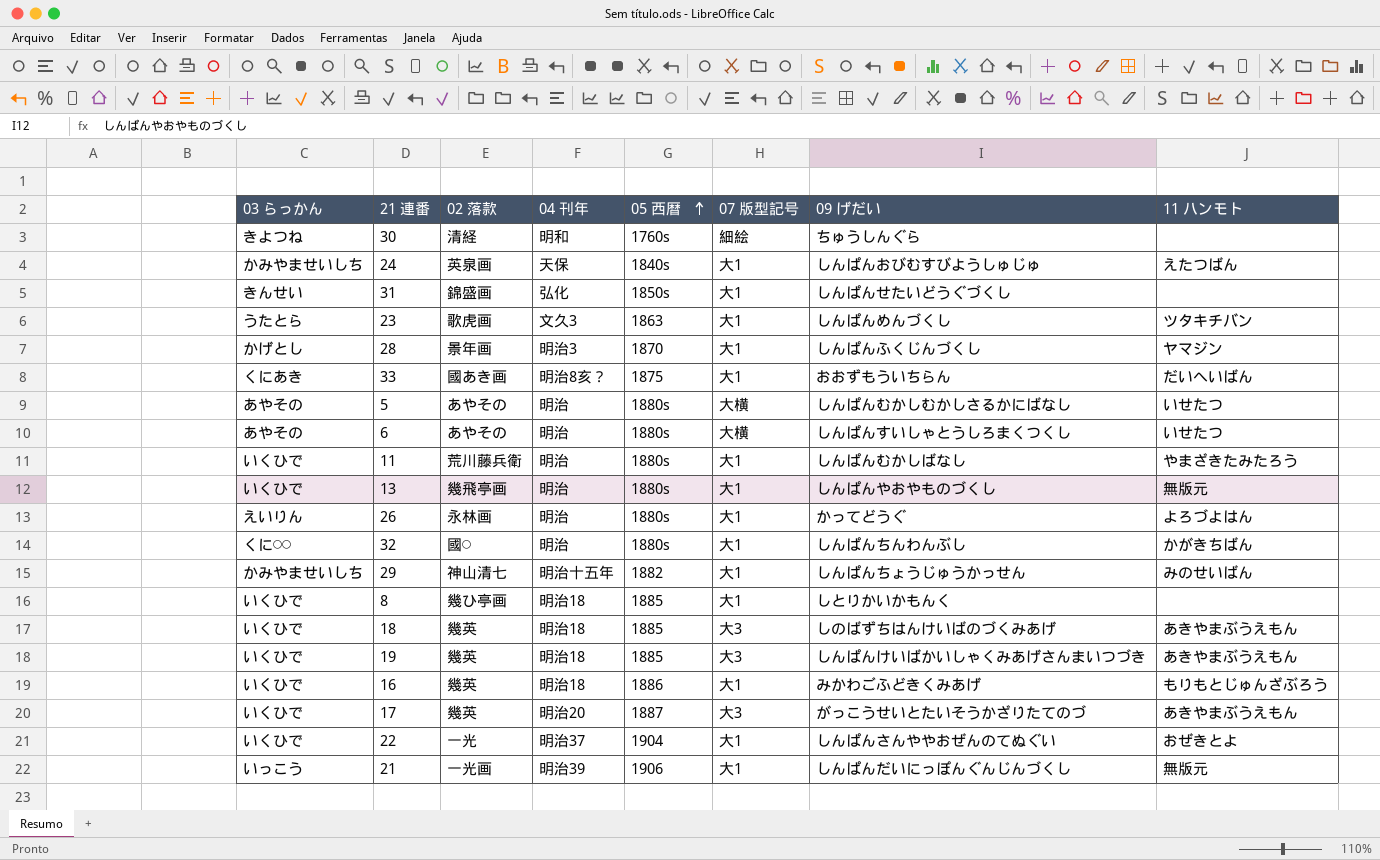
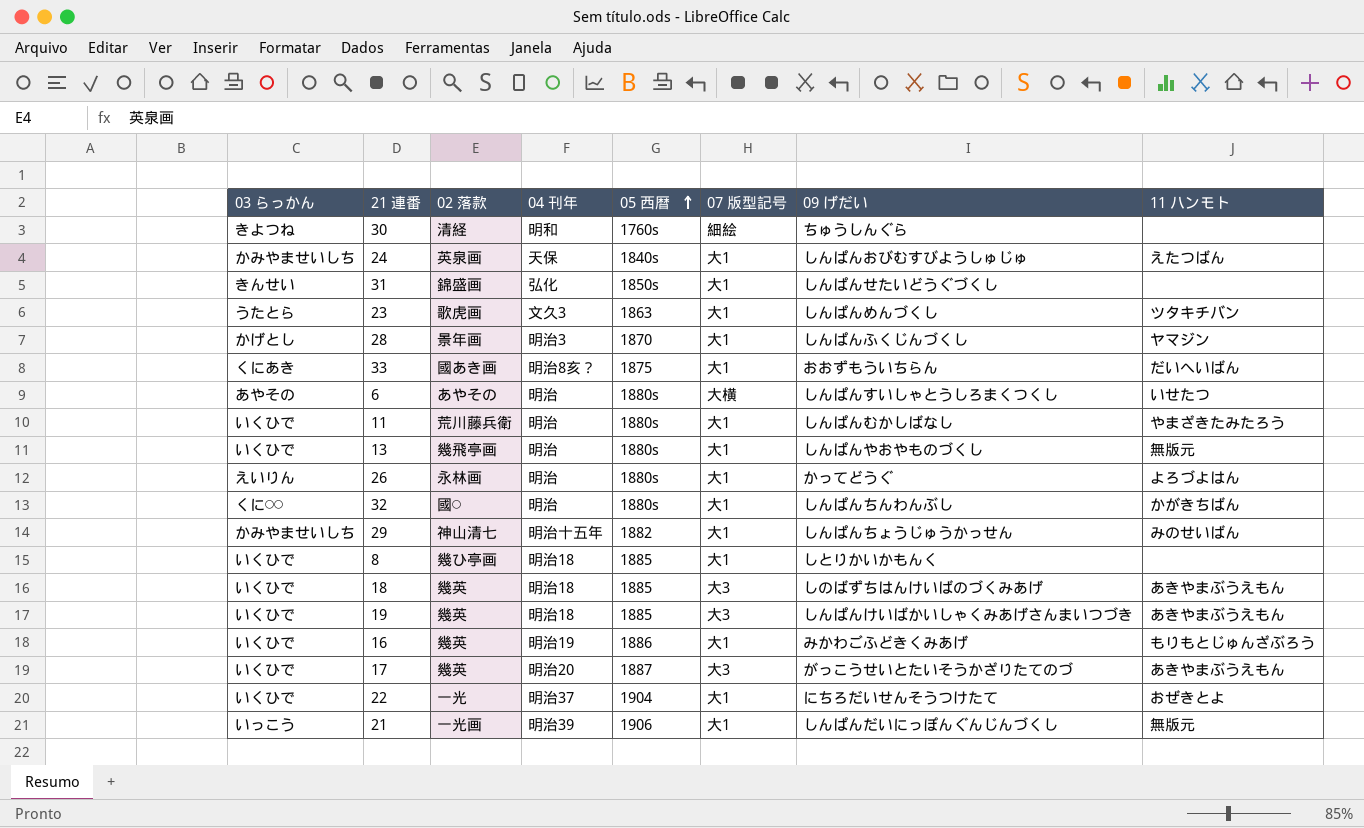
row 5: あやその | あやその | 明治 | 1880s | 大横 | しんぱんむかしむかしさるかにばなし | いせたつ -> none
16 | 04 刊年: 明治18 -> 明治19
22 | 09 げだい: しんぱんさんややおぜんのてぬぐい -> にちろだいせんそうつけたて

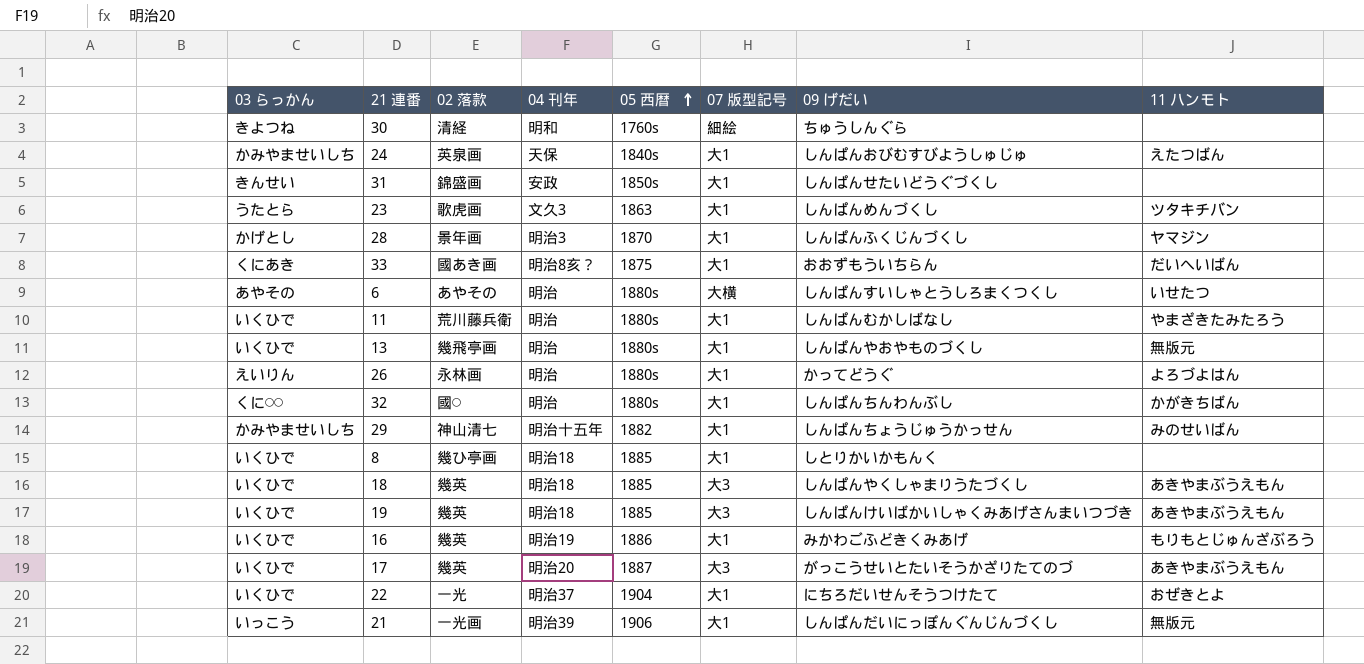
31 | 04 刊年: 弘化 -> 安政
18 | 09 げだい: しのばずちはんけいばのづくみあげ -> しんぱんやくしゃまりうたづくし

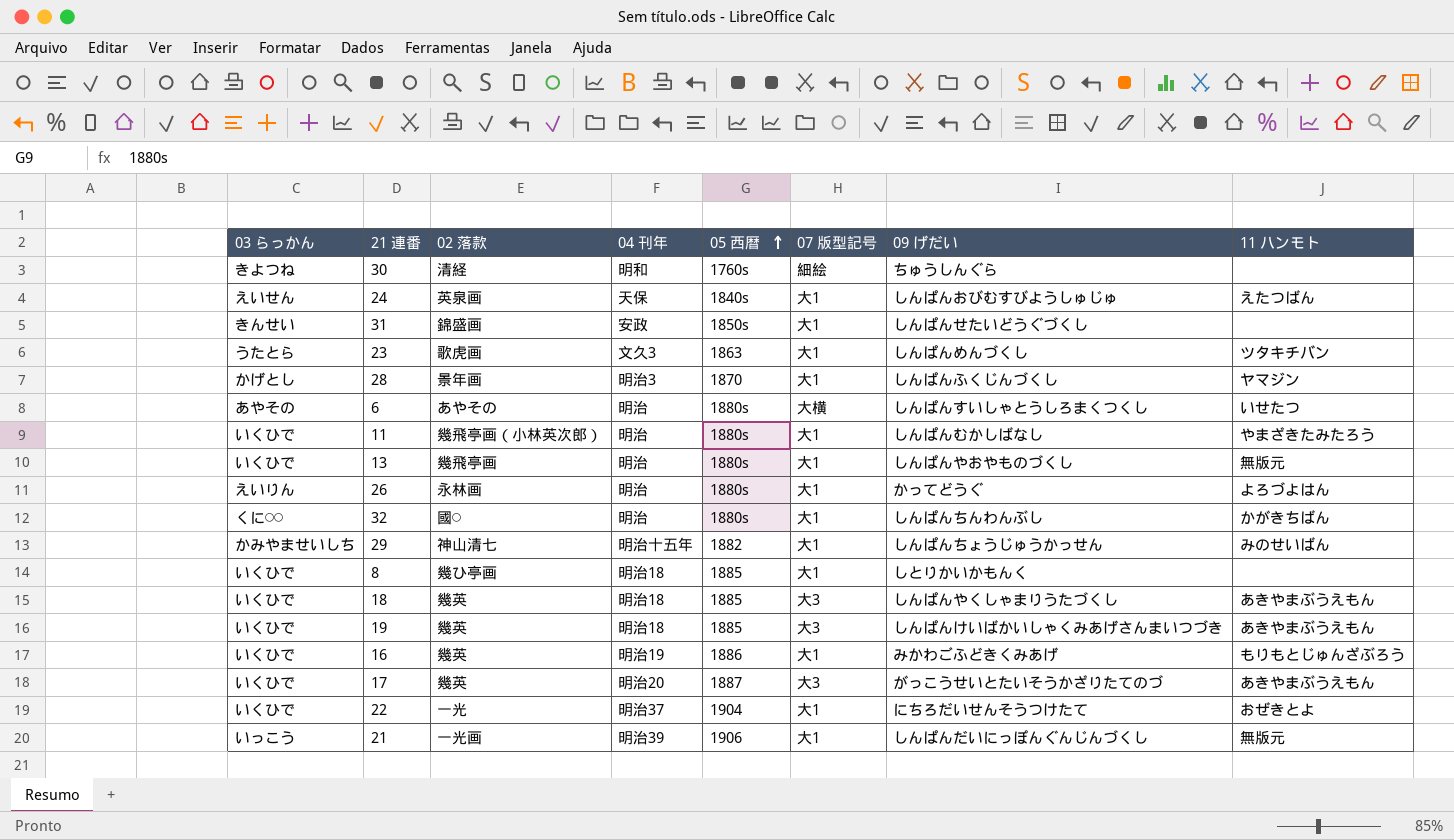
row 33: くにあき | 國あき画 | 明治8亥？ | 1875 | 大1 | おおずもういちらん | だいへいばん -> none
24 | 03 らっかん: かみやませいしち -> えいせん
11 | 02 落款: 荒川藤兵衛 -> 幾飛亭画（小林英次郎）

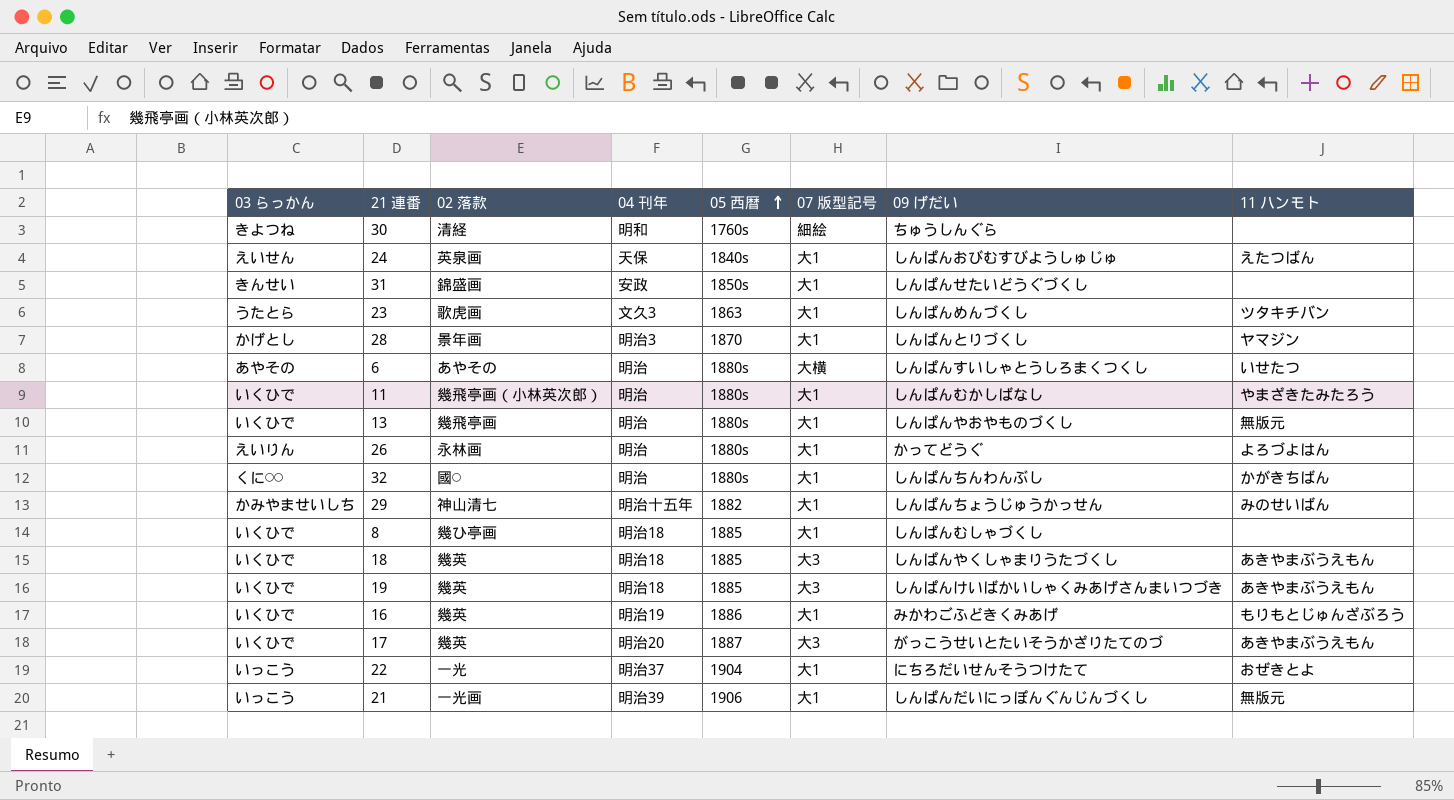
28 | 09 げだい: しんぱんふくじんづくし -> しんぱんとりづくし
8 | 09 げだい: しとりかいかもんく -> しんぱんむしゃづくし
22 | 03 らっかん: いくひで -> いっこう

